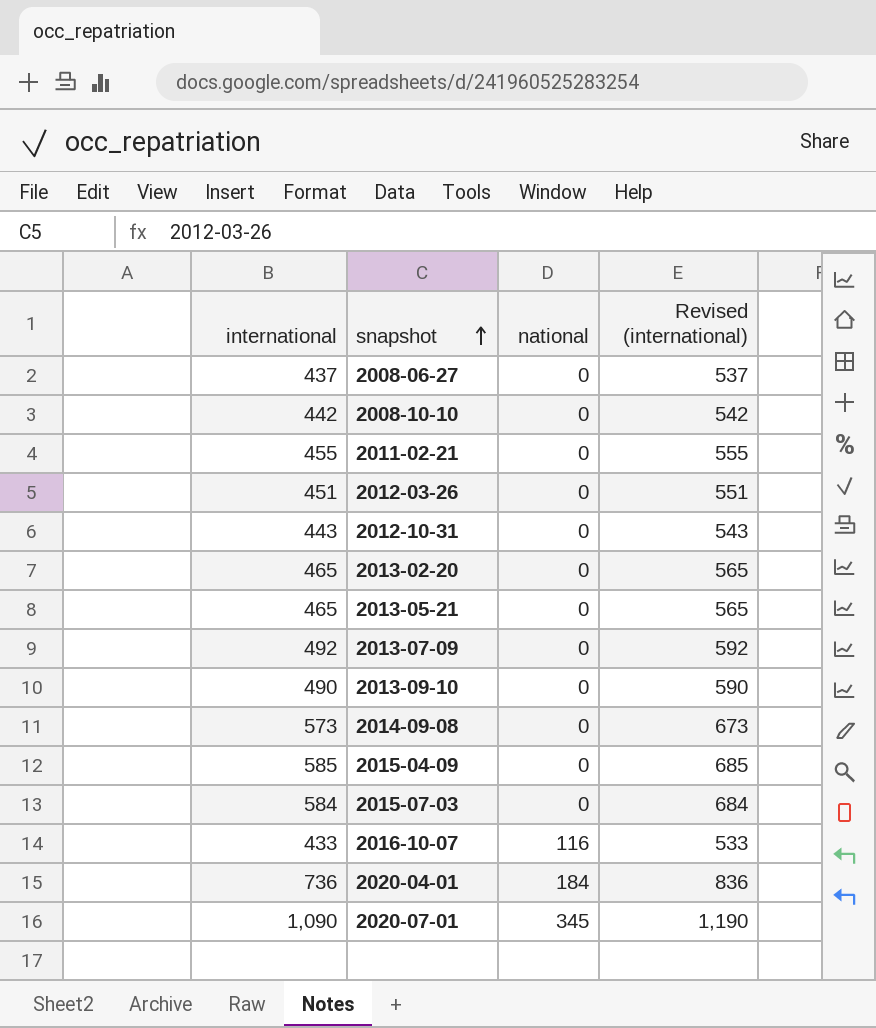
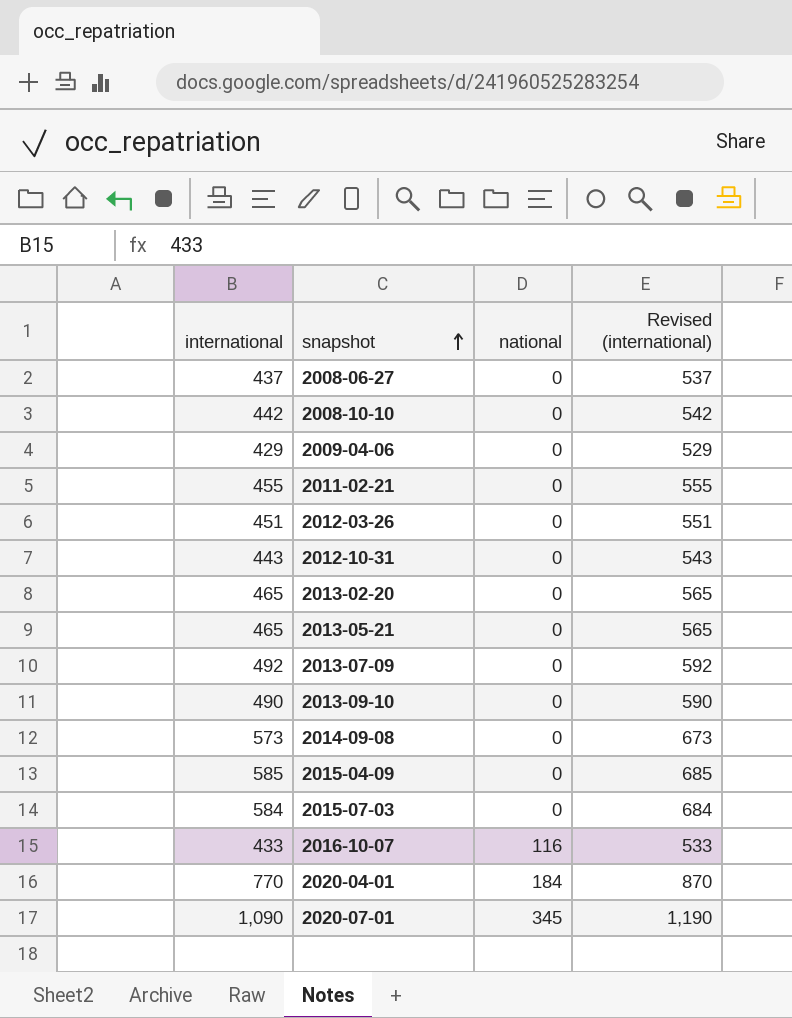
row 2009-04-06: none -> 429 | 0 | 529
2020-04-01 | international: 736 -> 770
2020-04-01 | Revised (international): 836 -> 870

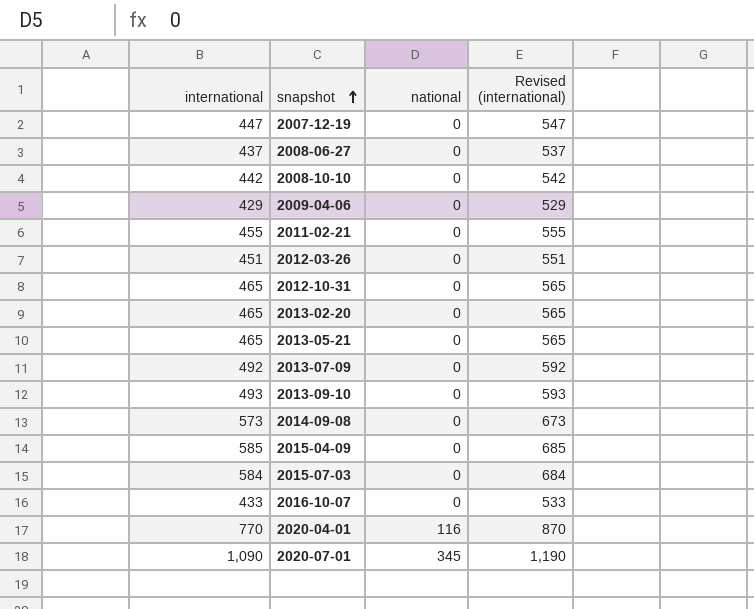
row 2007-12-19: none -> 447 | 0 | 547
2012-10-31 | international: 443 -> 465
2012-10-31 | Revised (international): 543 -> 565
2013-09-10 | international: 490 -> 493
2013-09-10 | Revised (international): 590 -> 593
2016-10-07 | national: 116 -> 0
2020-04-01 | national: 184 -> 116

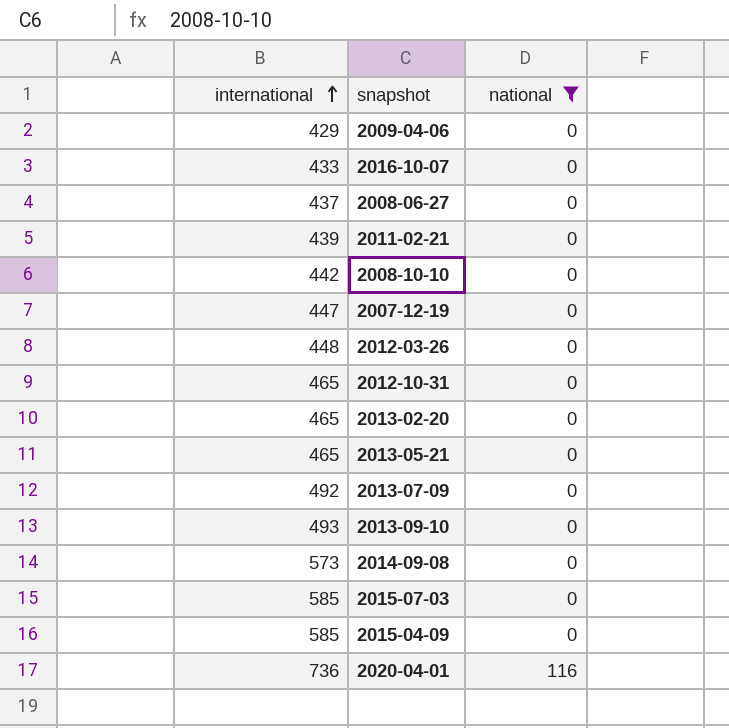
filter: none -> national != 345
row order: snapshot ascending -> international ascending
column Revised (international) | formula: [international] + 100 -> none
2011-02-21 | international: 455 -> 439
2012-03-26 | international: 451 -> 448
2015-07-03 | international: 584 -> 585
2020-04-01 | international: 770 -> 736

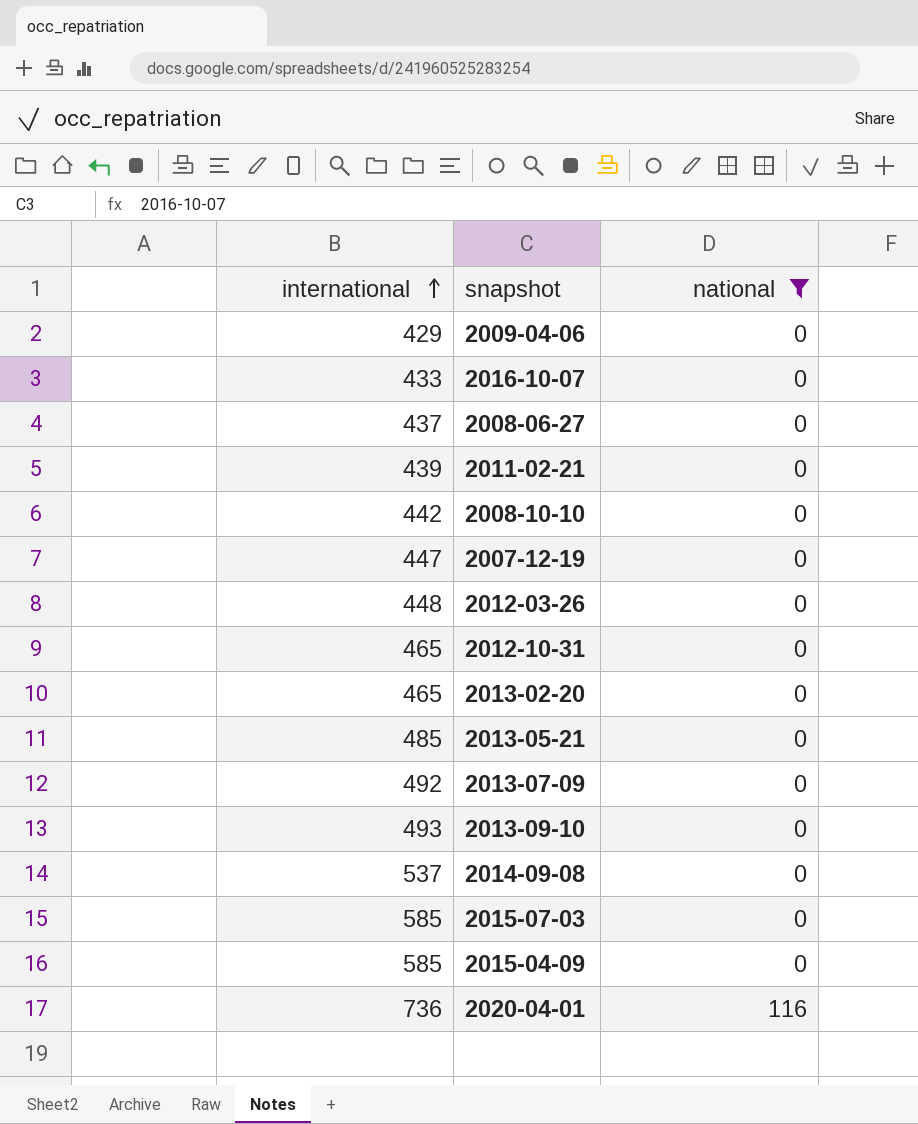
2013-05-21 | international: 465 -> 485
2014-09-08 | international: 573 -> 537

